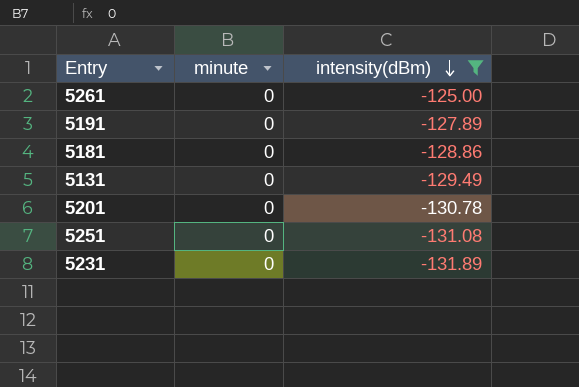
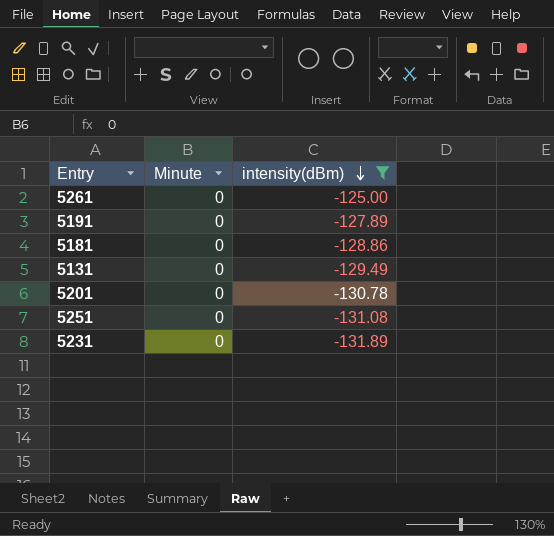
column name: minute -> Minute

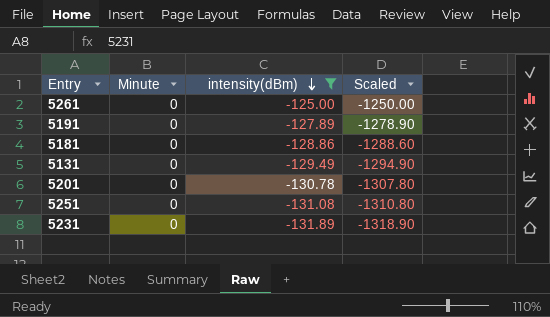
column Scaled | formula: none -> [intensity(dBm)] * 10

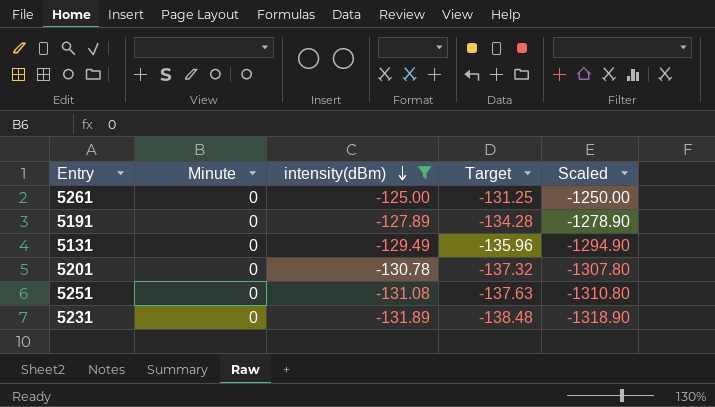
column Target | formula: none -> [intensity(dBm)] * 1.05
row 5181: 0 | -128.86 | -1288.60 -> none

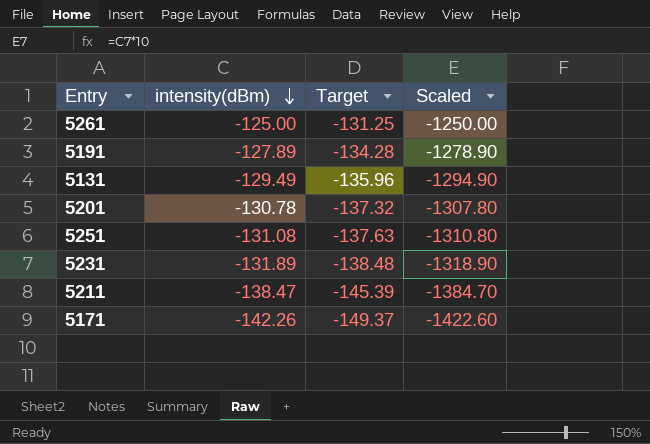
filter: intensity(dBm) >= -131.89 -> none
column Minute | position: 2 -> none

